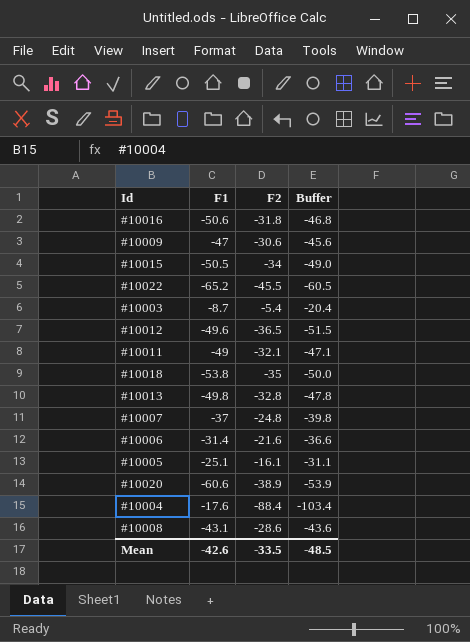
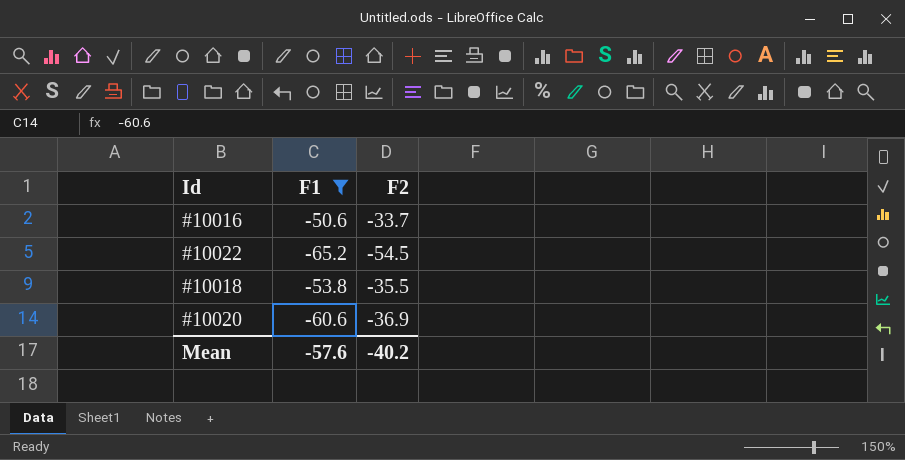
filter: none -> F1 <= -50.6
column Buffer | formula: [F2] - 15 -> none
#10016 | F2: -31.8 -> -33.7
#10022 | F2: -45.5 -> -54.5
#10018 | F2: -35 -> -35.5
#10020 | F2: -38.9 -> -36.9
Mean | F1: -42.6 -> -57.6
Mean | F2: -33.5 -> -40.2

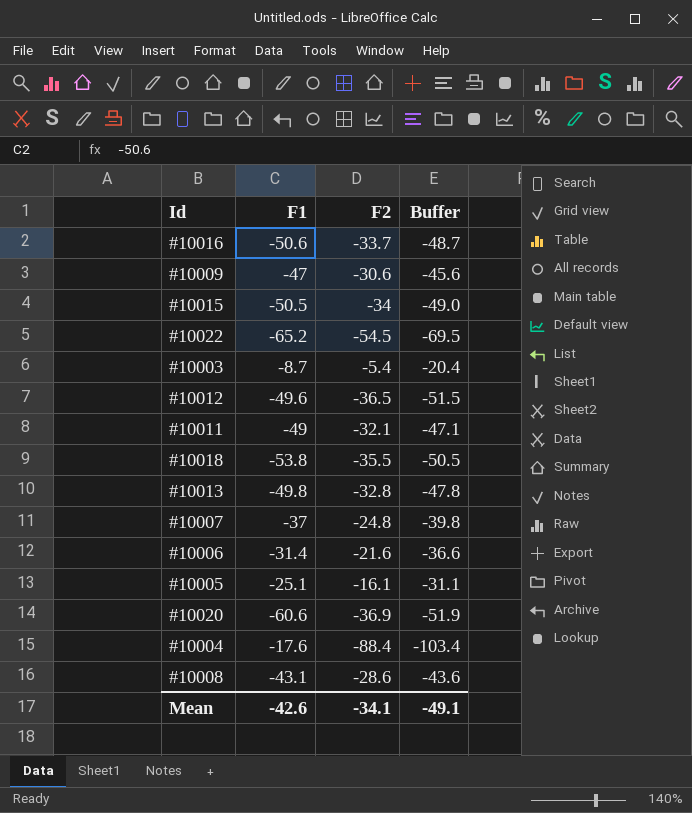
filter: F1 <= -50.6 -> none
column Buffer | formula: none -> [F2] - 15
Mean | F1: -57.6 -> -42.6
Mean | F2: -40.2 -> -34.1

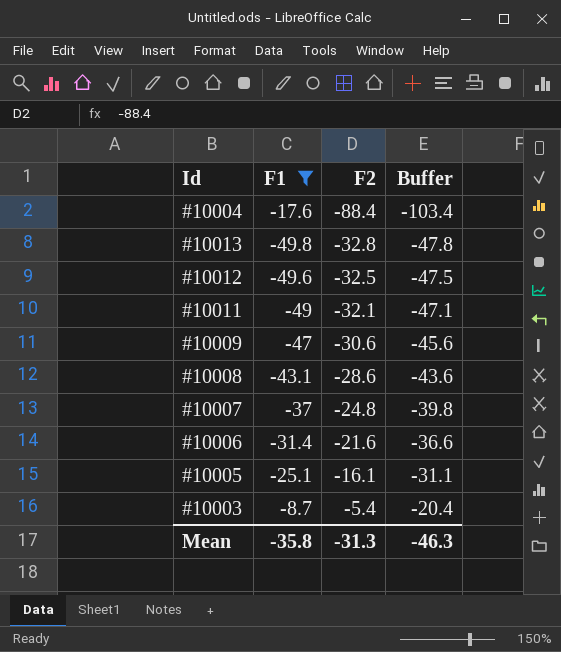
filter: none -> F1 >= -49.8
row order: none -> F2 ascending
#10012 | F2: -36.5 -> -32.5
#10012 | Buffer: -51.5 -> -47.5
Mean | F1: -42.6 -> -35.8
Mean | F2: -34.1 -> -31.3
Mean | Buffer: -49.1 -> -46.3

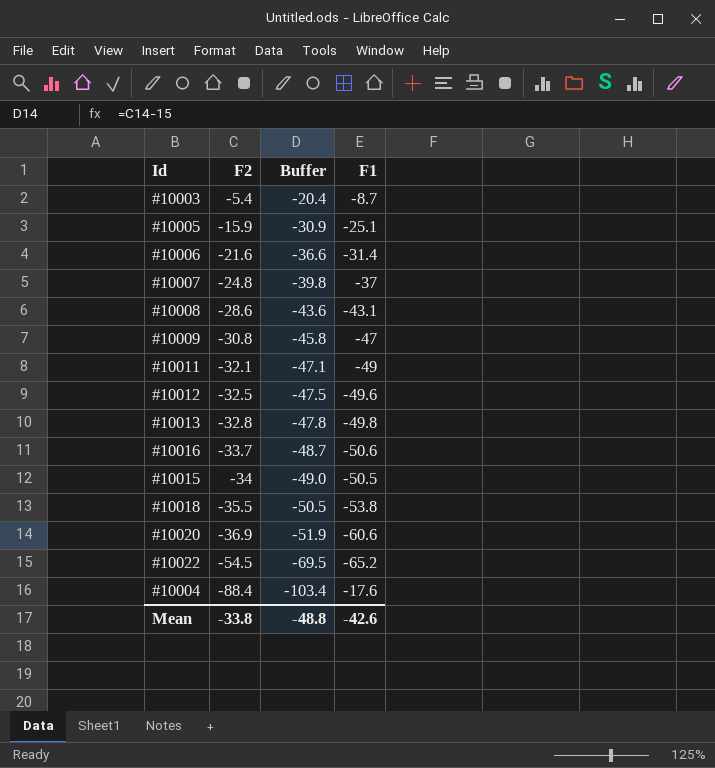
filter: F1 >= -49.8 -> none
row order: F2 ascending -> F2 descending
column F1 | position: 2 -> 4
#10005 | F2: -16.1 -> -15.9
#10005 | Buffer: -31.1 -> -30.9
#10009 | F2: -30.6 -> -30.8
#10009 | Buffer: -45.6 -> -45.8
Mean | F2: -31.3 -> -33.8
Mean | Buffer: -46.3 -> -48.8
Mean | F1: -35.8 -> -42.6

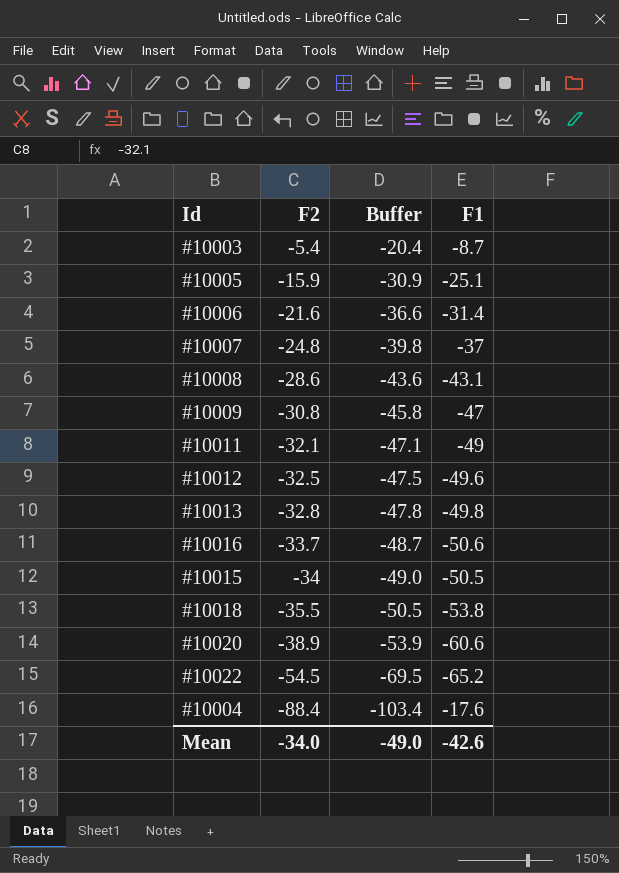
#10020 | F2: -36.9 -> -38.9
#10020 | Buffer: -51.9 -> -53.9
Mean | F2: -33.8 -> -34.0
Mean | Buffer: -48.8 -> -49.0

